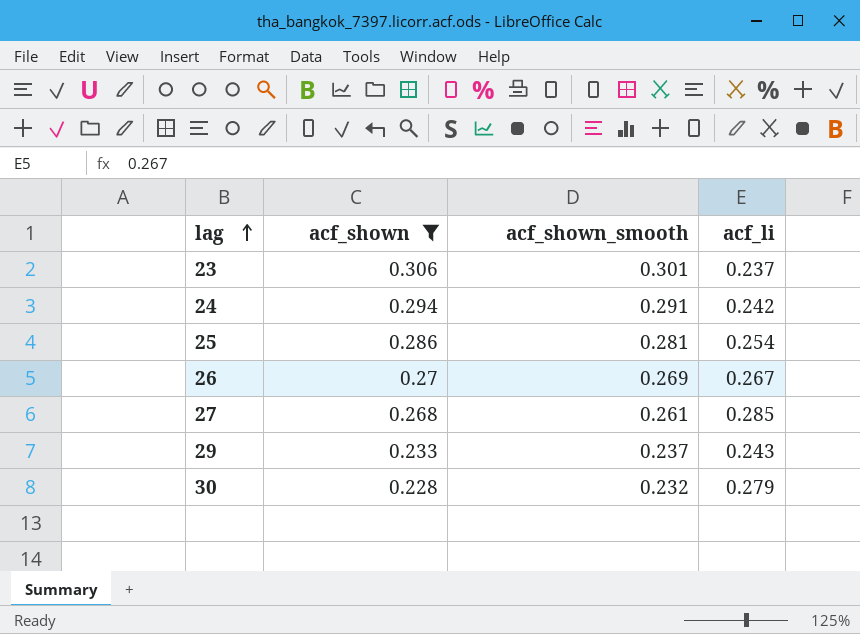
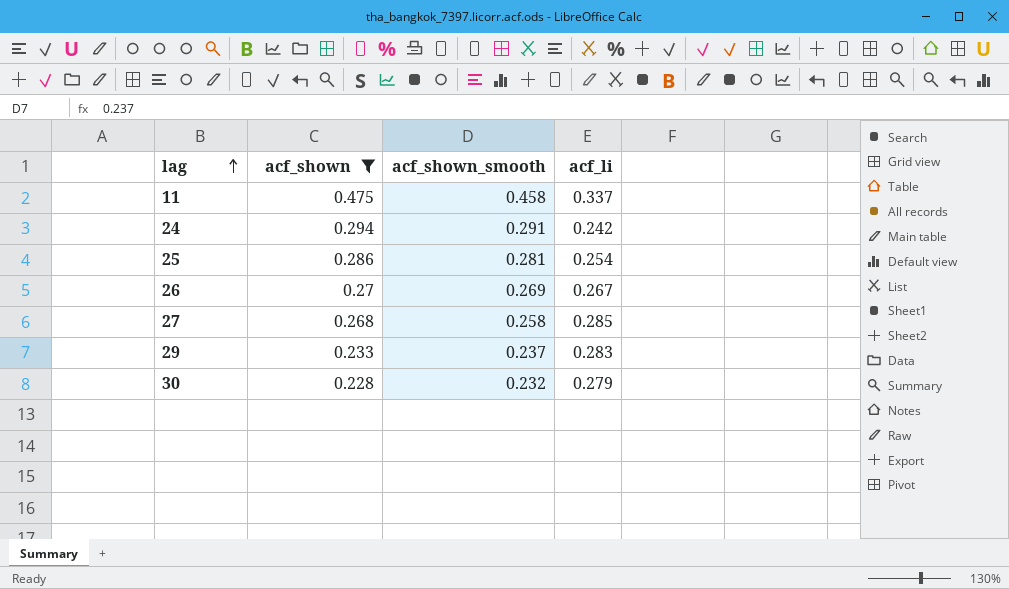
row 23: 0.306 | 0.301 | 0.237 -> none
row 11: none -> 0.475 | 0.458 | 0.337
27 | acf_shown_smooth: 0.261 -> 0.258
29 | acf_li: 0.243 -> 0.283

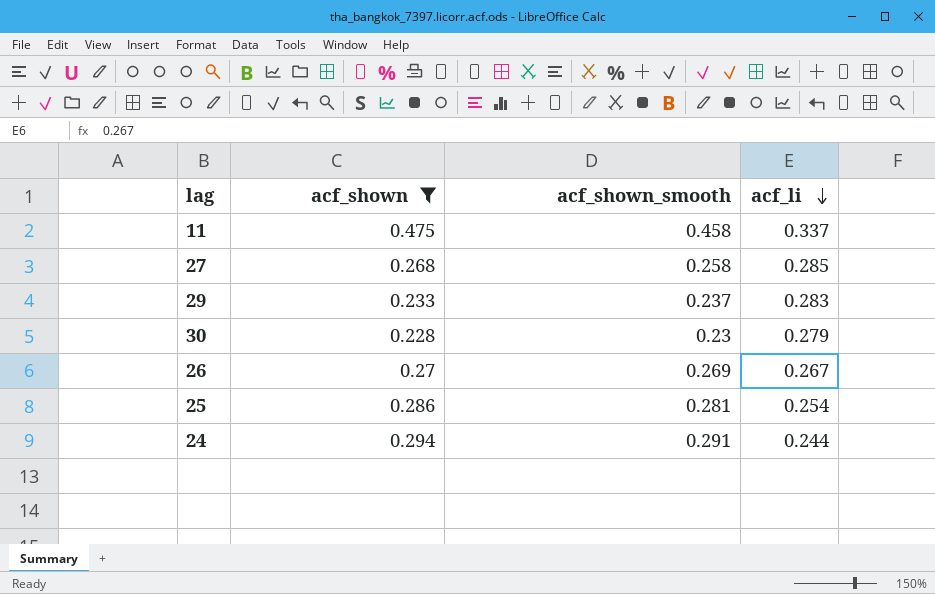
row order: lag ascending -> acf_li descending
30 | acf_shown_smooth: 0.232 -> 0.23
24 | acf_li: 0.242 -> 0.244

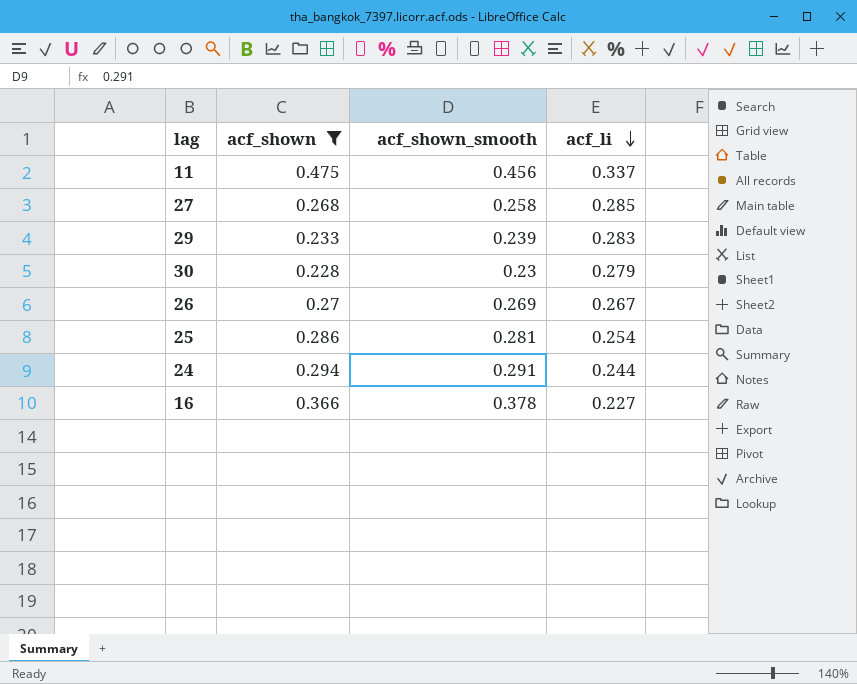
11 | acf_shown_smooth: 0.458 -> 0.456
29 | acf_shown_smooth: 0.237 -> 0.239
row 16: none -> 0.366 | 0.378 | 0.227

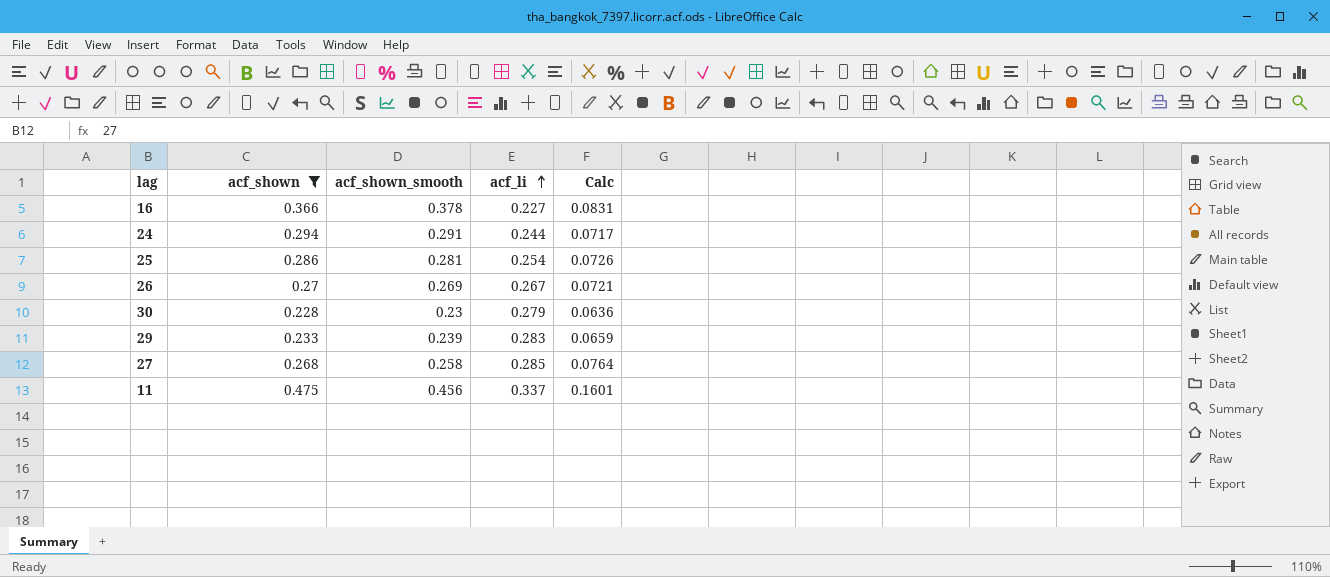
row order: acf_li descending -> acf_li ascending
column Calc | formula: none -> [acf_shown] * [acf_li]

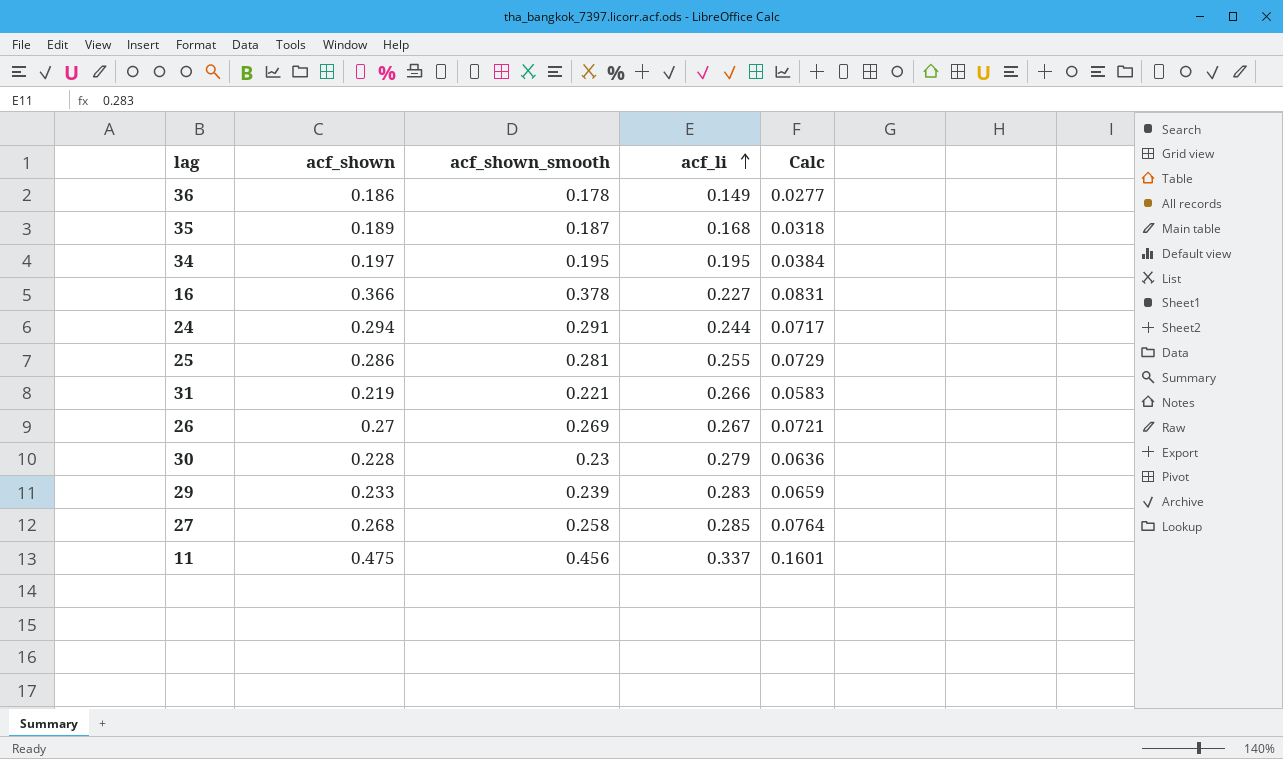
filter: acf_shown >= 0.228 -> none
25 | acf_li: 0.254 -> 0.255
25 | Calc: 0.0726 -> 0.0729

